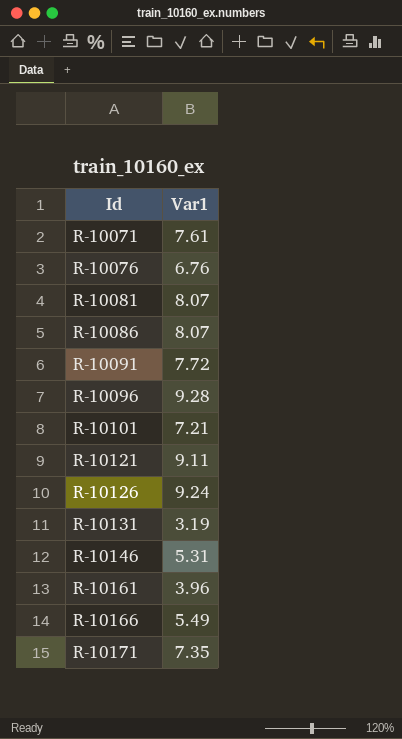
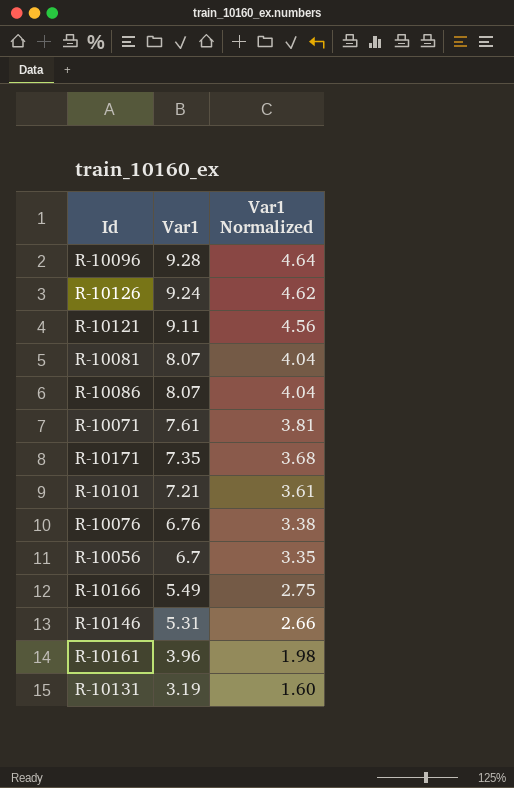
row order: Id ascending -> Var1 descending
column Var1 Normalized | formula: none -> [Var1] * 0.5
row R-10091: 7.72 -> none
row R-10056: none -> 6.7 | 3.35

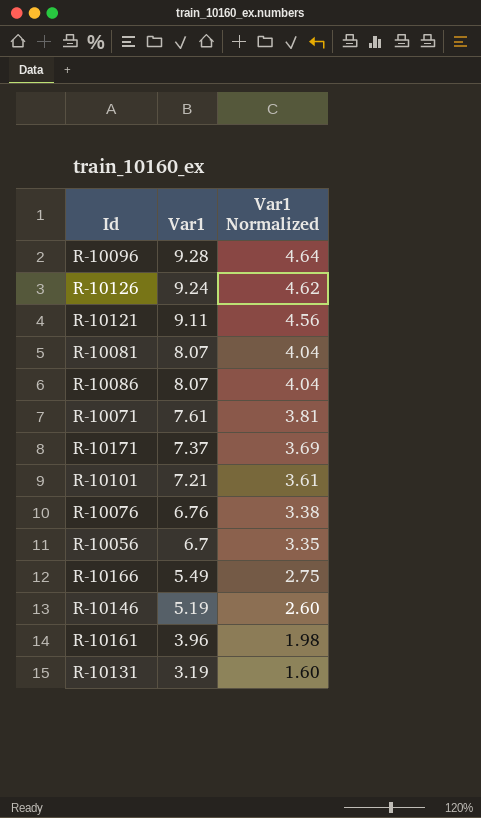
R-10171 | Var1: 7.35 -> 7.37
R-10171 | Var1 Normalized: 3.68 -> 3.69
R-10146 | Var1: 5.31 -> 5.19
R-10146 | Var1 Normalized: 2.66 -> 2.60

